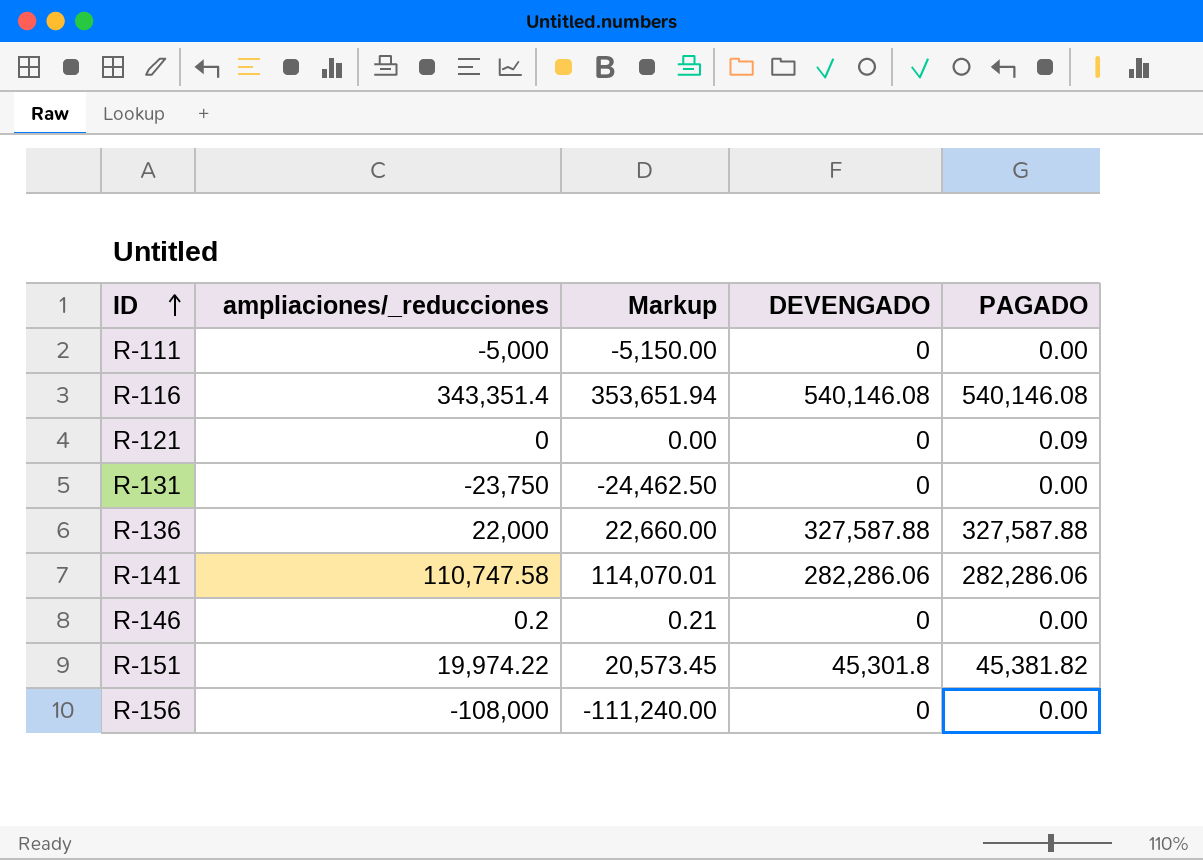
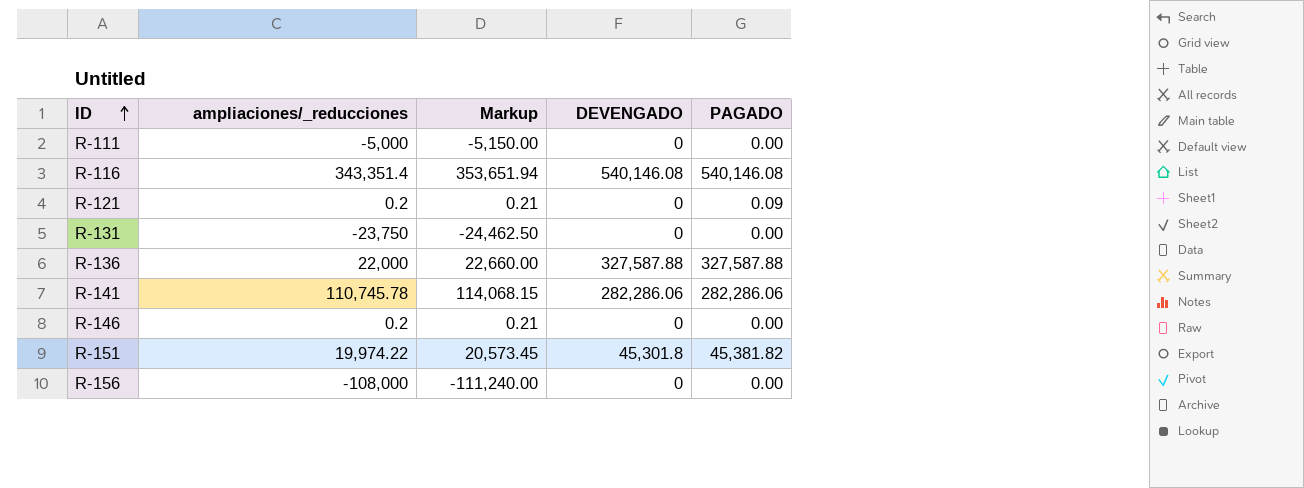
R-121 | ampliaciones/_reducciones: 0 -> 0.2
R-121 | Markup: 0.00 -> 0.21
R-141 | ampliaciones/_reducciones: 110,747.58 -> 110,745.78
R-141 | Markup: 114,070.01 -> 114,068.15

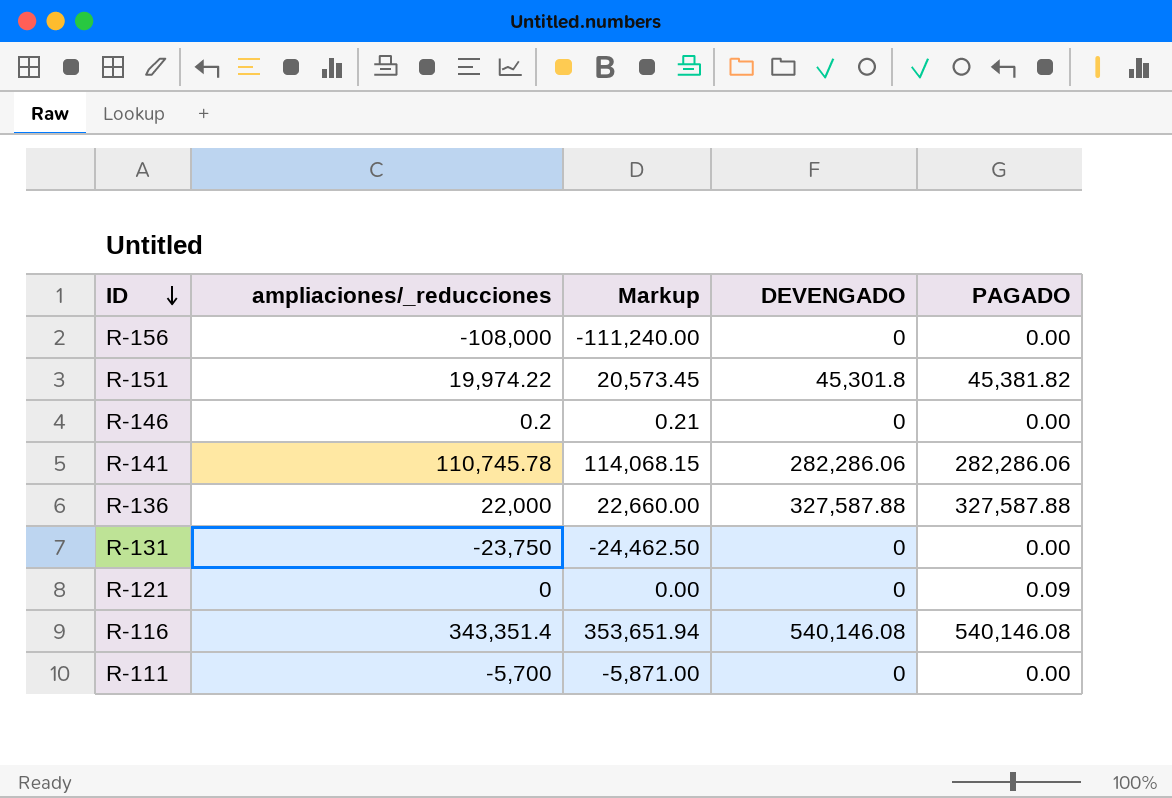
row order: ID ascending -> ID descending
R-121 | ampliaciones/_reducciones: 0.2 -> 0
R-121 | Markup: 0.21 -> 0.00
R-111 | ampliaciones/_reducciones: -5,000 -> -5,700
R-111 | Markup: -5,150.00 -> -5,871.00

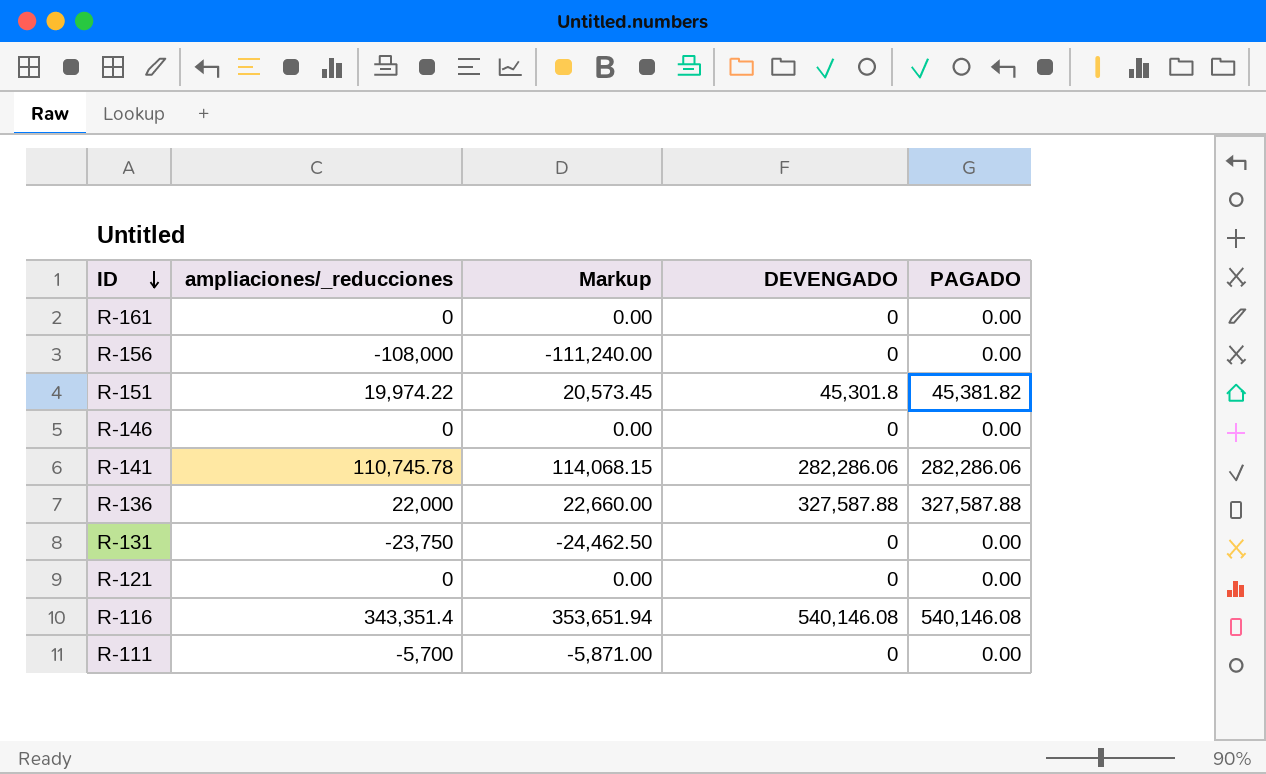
row R-161: none -> 0 | 0.00 | 0 | 0.00
R-146 | ampliaciones/_reducciones: 0.2 -> 0
R-146 | Markup: 0.21 -> 0.00
R-121 | PAGADO: 0.09 -> 0.00

